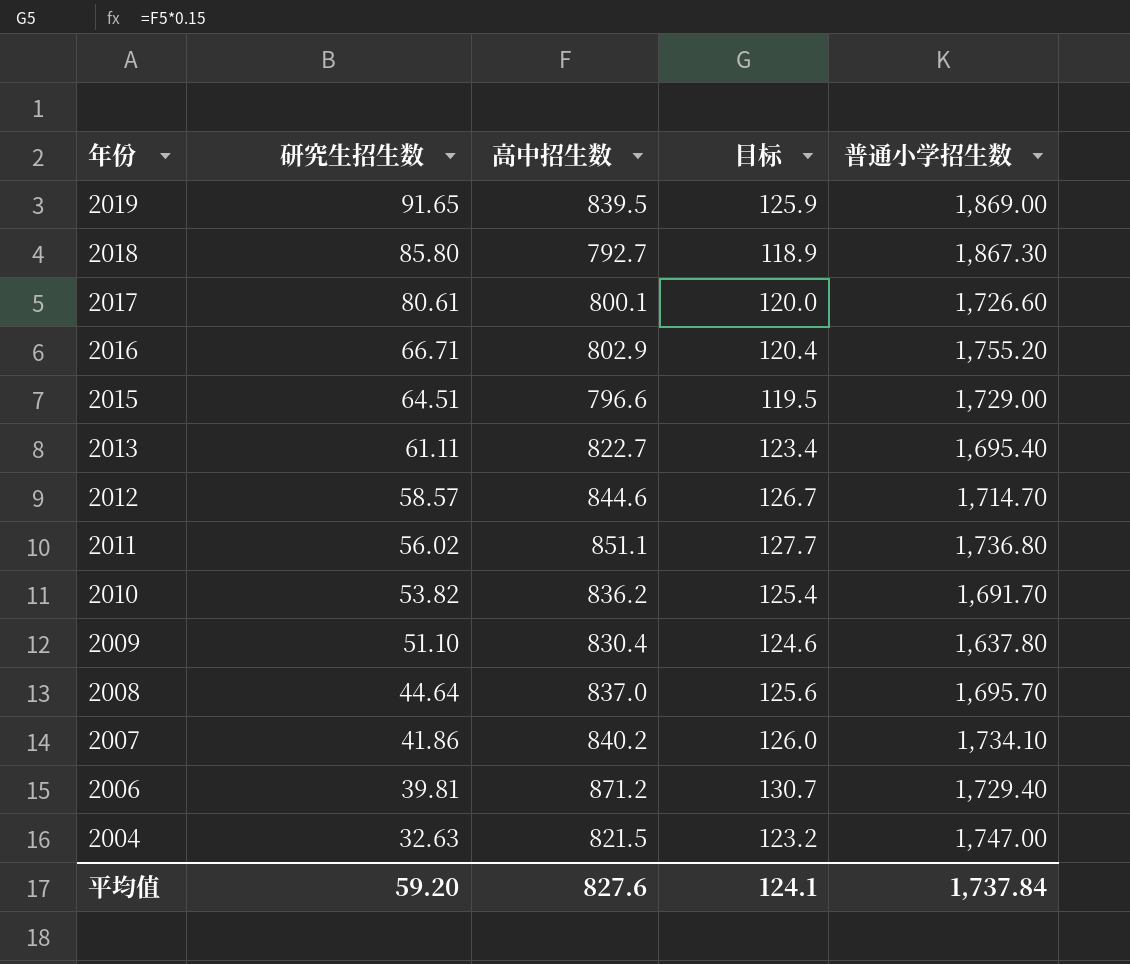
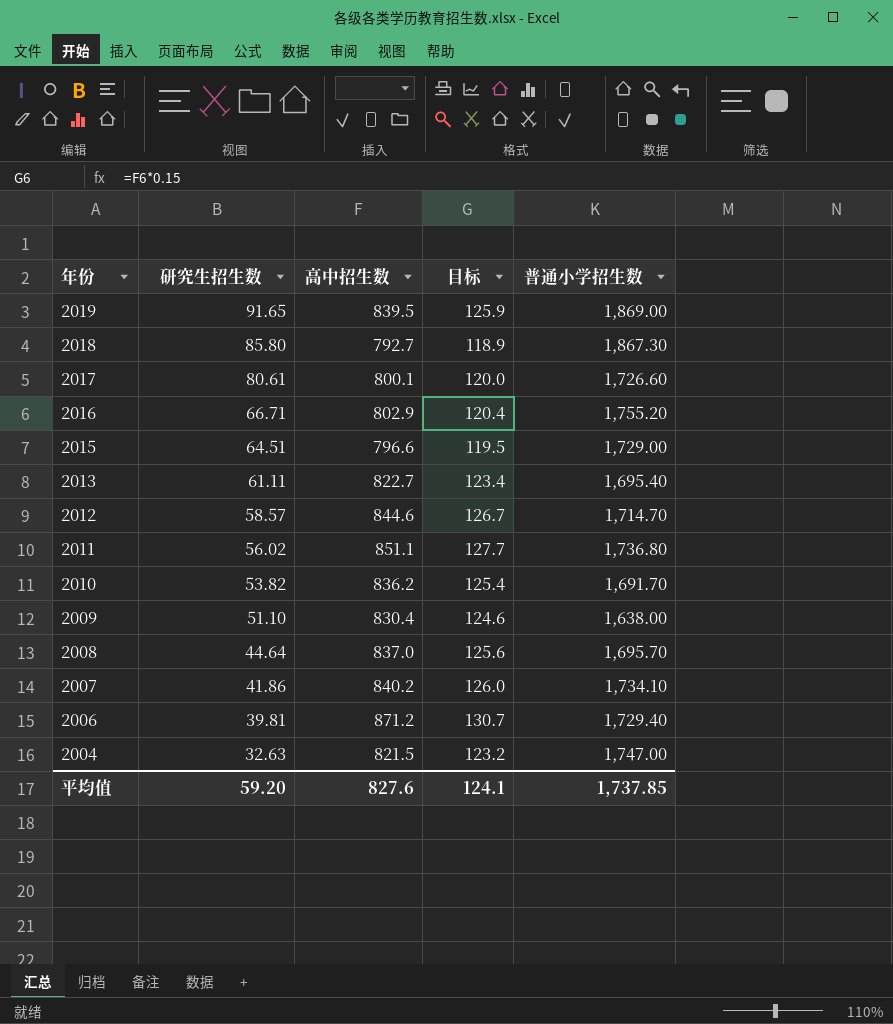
2009 | 普通小学招生数: 1,637.80 -> 1,638.00
平均值 | 普通小学招生数: 1,737.84 -> 1,737.85

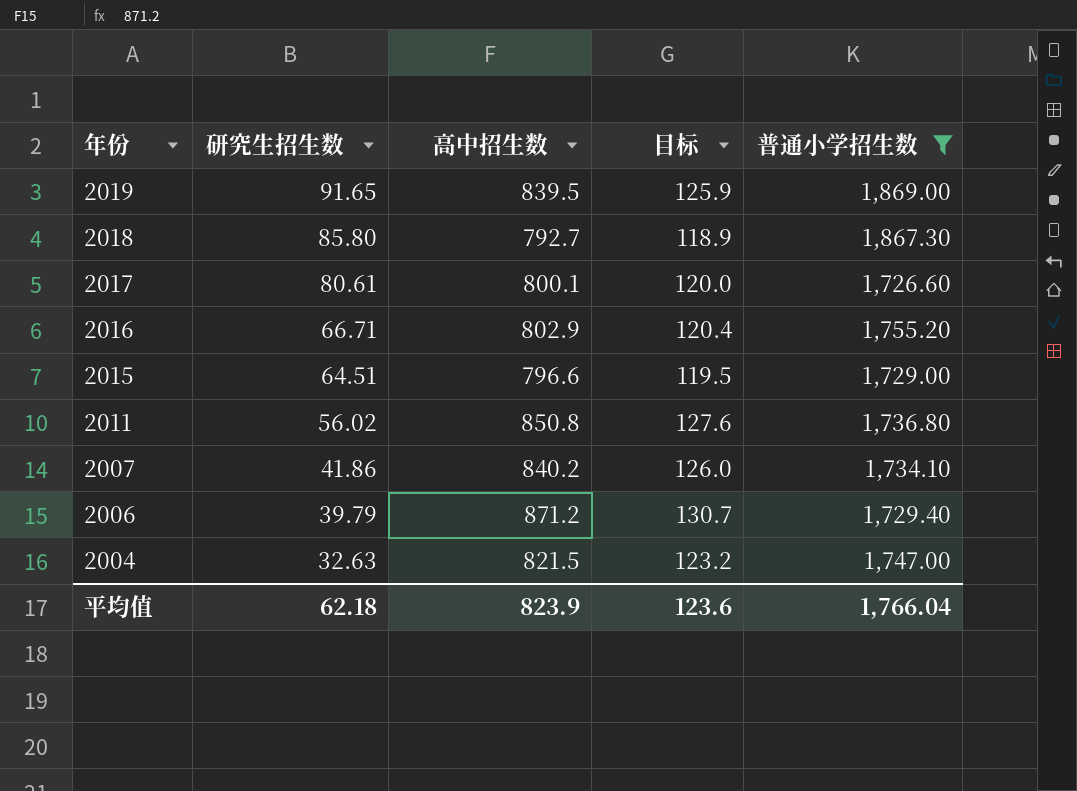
filter: none -> 普通小学招生数 >= 1,726.60
2011 | 高中招生数: 851.1 -> 850.8
2011 | 目标: 127.7 -> 127.6
2006 | 研究生招生数: 39.81 -> 39.79
平均值 | 研究生招生数: 59.20 -> 62.18
平均值 | 高中招生数: 827.6 -> 823.9
平均值 | 目标: 124.1 -> 123.6
平均值 | 普通小学招生数: 1,737.85 -> 1,766.04

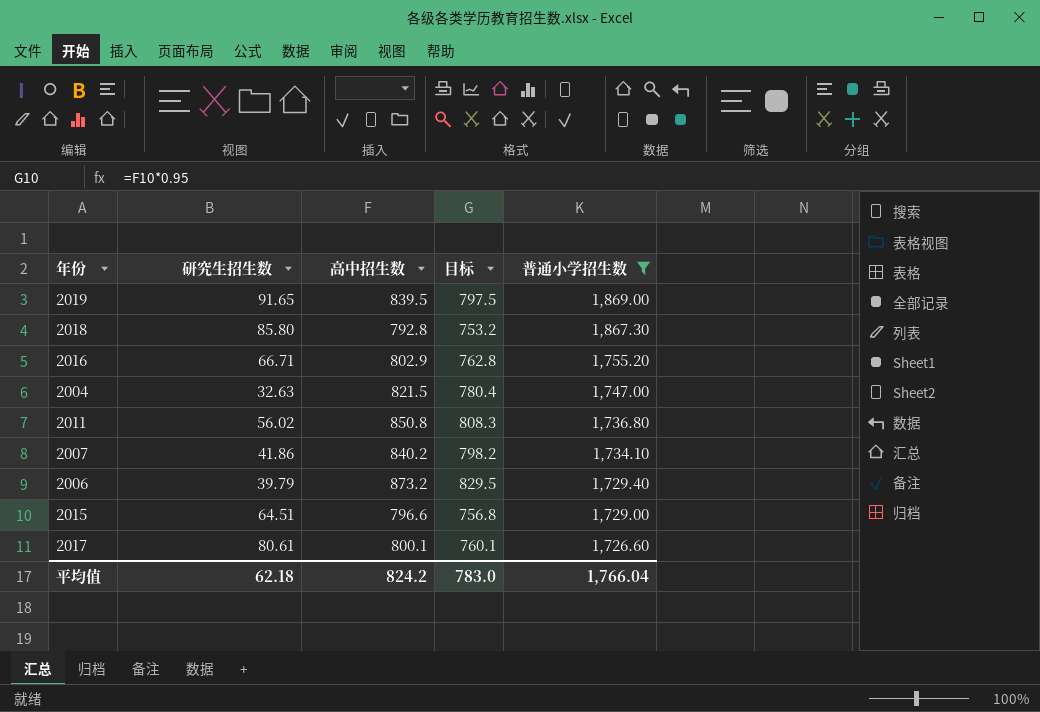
row order: 年份 descending -> 普通小学招生数 descending
column 目标 | formula: [高中招生数] * 0.15 -> [高中招生数] * 0.95
2018 | 高中招生数: 792.7 -> 792.8
2006 | 高中招生数: 871.2 -> 873.2
平均值 | 高中招生数: 823.9 -> 824.2
平均值 | 目标: 123.6 -> 783.0

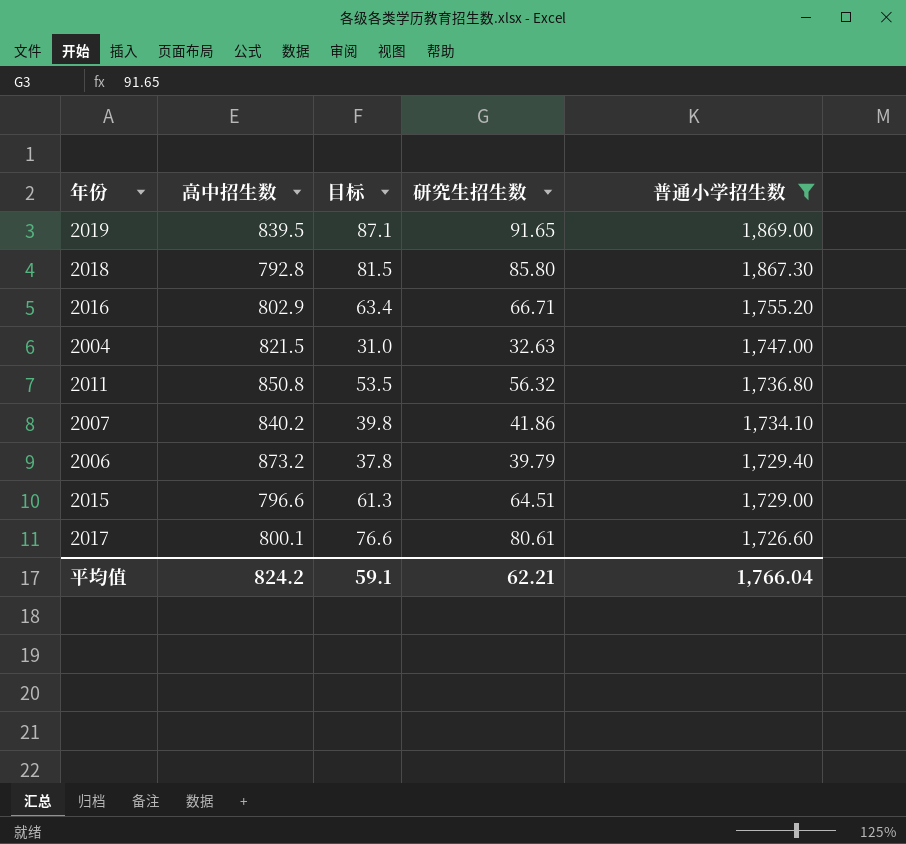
column 目标 | formula: [高中招生数] * 0.95 -> [研究生招生数] * 0.95
column 研究生招生数 | position: 2 -> 4
2011 | 研究生招生数: 56.02 -> 56.32
平均值 | 目标: 783.0 -> 59.1
平均值 | 研究生招生数: 62.18 -> 62.21

